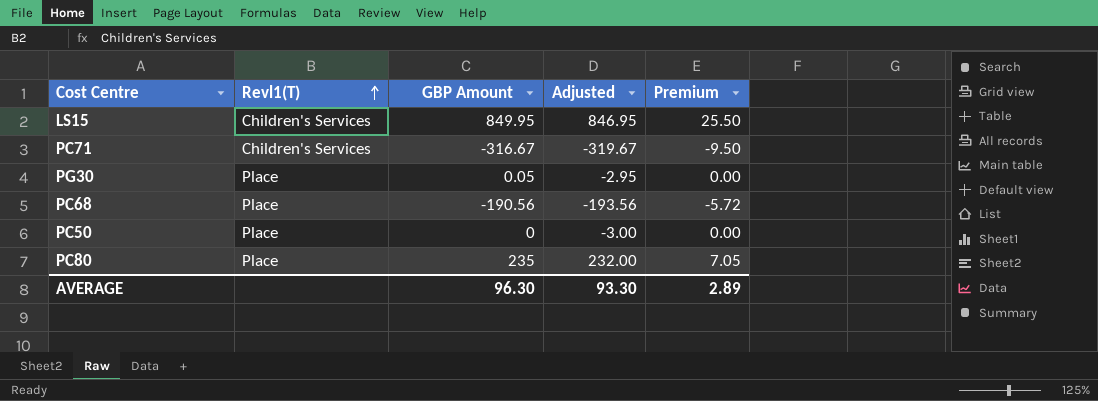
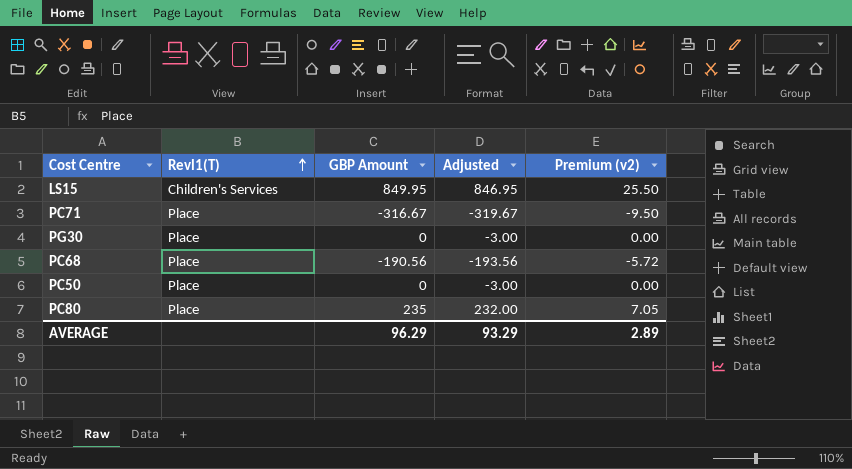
column name: Premium -> Premium (v2)
PC71 | Revl1(T): Children's Services -> Place
PG30 | GBP Amount: 0.05 -> 0
PG30 | Adjusted: -2.95 -> -3.00
AVERAGE | GBP Amount: 96.30 -> 96.29
AVERAGE | Adjusted: 93.30 -> 93.29

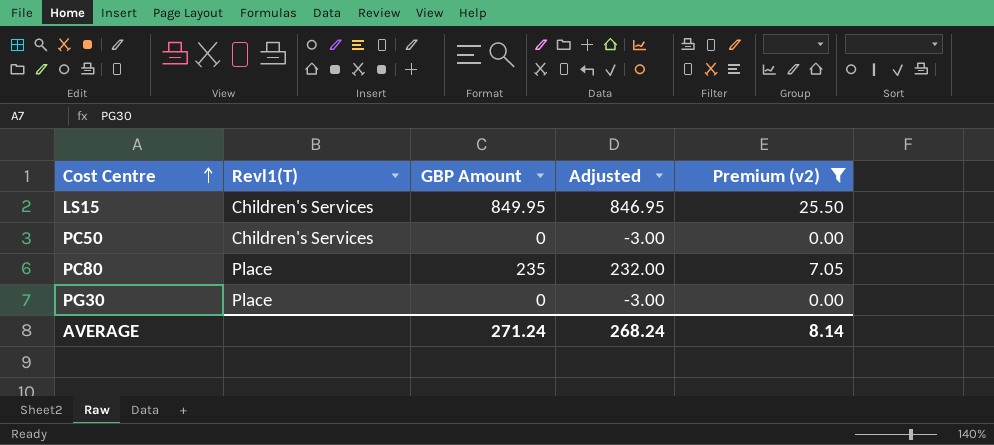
filter: none -> Premium (v2) >= 0.00
row order: Revl1(T) ascending -> Cost Centre ascending
PC50 | Revl1(T): Place -> Children's Services
AVERAGE | GBP Amount: 96.29 -> 271.24
AVERAGE | Adjusted: 93.29 -> 268.24
AVERAGE | Premium (v2): 2.89 -> 8.14

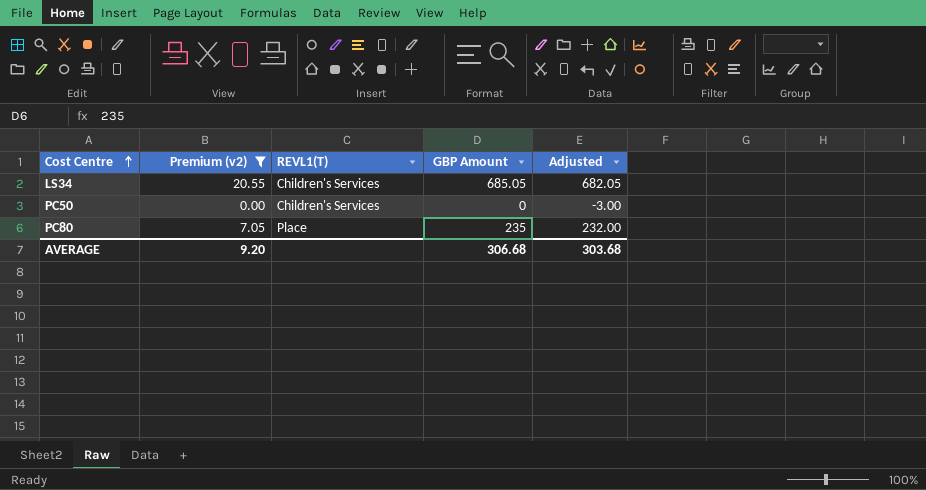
column Premium (v2) | position: 5 -> 2
column name: Revl1(T) -> REVL1(T)
row LS15: Children's Services | 849.95 | 846.95 | 25.50 -> none
row PG30: Place | 0 | -3.00 | 0.00 -> none
row LS34: none -> 20.55 | Children's Services | 685.05 | 682.05
AVERAGE | Premium (v2): 8.14 -> 9.20
AVERAGE | GBP Amount: 271.24 -> 306.68
AVERAGE | Adjusted: 268.24 -> 303.68

